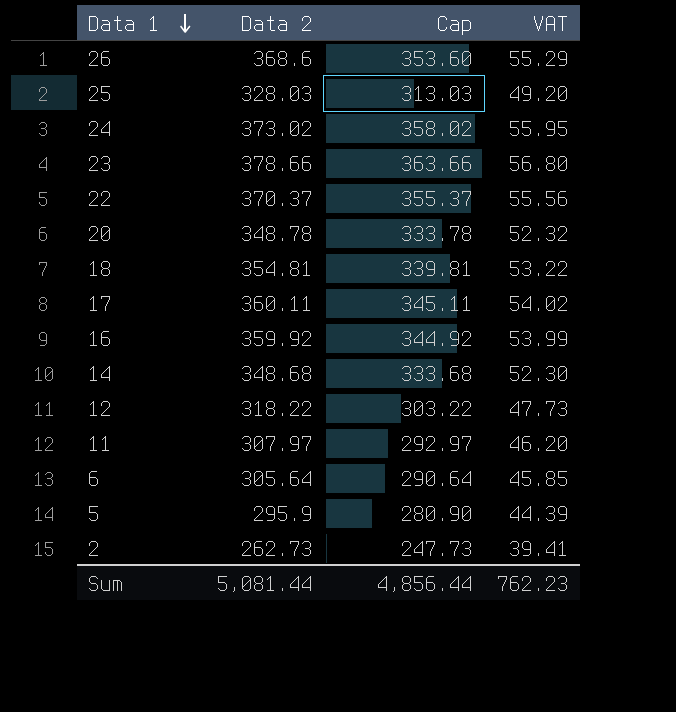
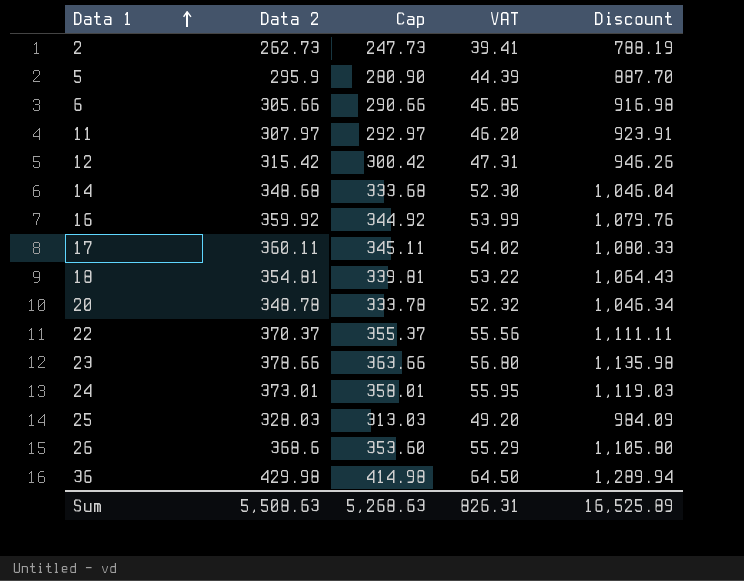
row order: Data 1 descending -> Data 1 ascending
column Discount | formula: none -> [Data 2] * 3
6 | Data 2: 305.64 -> 305.66
6 | Cap: 290.64 -> 290.66
12 | Data 2: 318.22 -> 315.42
12 | Cap: 303.22 -> 300.42
12 | VAT: 47.73 -> 47.31
24 | Data 2: 373.02 -> 373.01
24 | Cap: 358.02 -> 358.01
row 36: none -> 429.98 | 414.98 | 64.50 | 1,289.94
Sum | Data 2: 5,081.44 -> 5,508.63
Sum | Cap: 4,856.44 -> 5,268.63
Sum | VAT: 762.23 -> 826.31

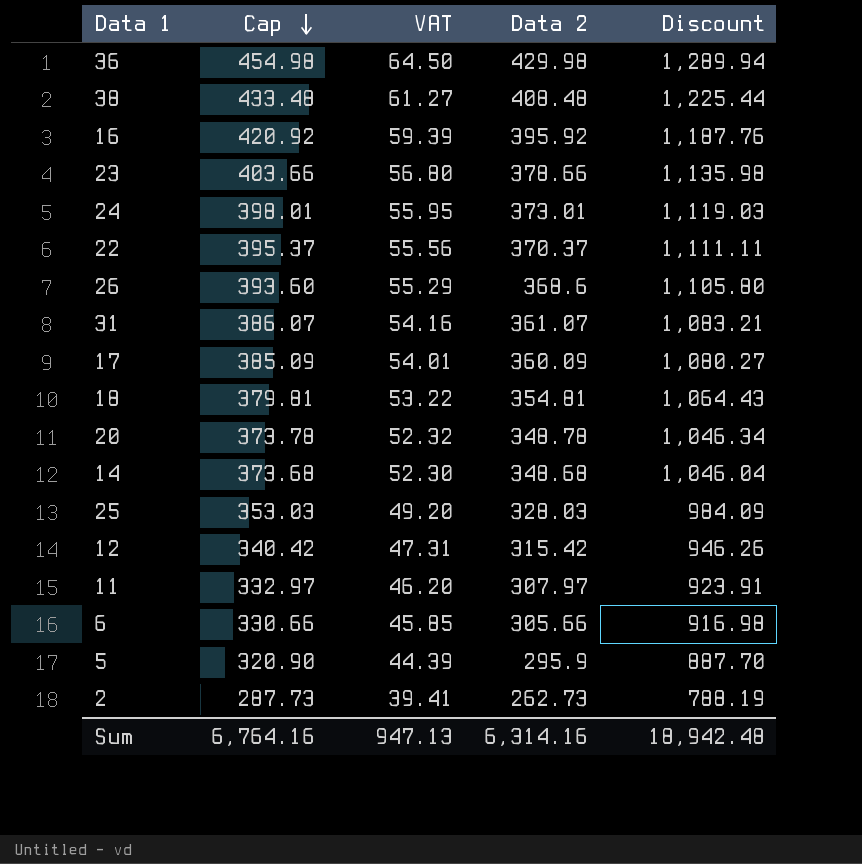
row order: Data 1 ascending -> Cap descending
column Cap | formula: [Data 2] - 15 -> [Data 2] + 25
column Data 2 | position: 2 -> 4
row 38: none -> 433.48 | 61.27 | 408.48 | 1,225.44
16 | VAT: 53.99 -> 59.39
16 | Data 2: 359.92 -> 395.92
16 | Discount: 1,079.76 -> 1,187.76
row 31: none -> 386.07 | 54.16 | 361.07 | 1,083.21
17 | VAT: 54.02 -> 54.01
17 | Data 2: 360.11 -> 360.09
17 | Discount: 1,080.33 -> 1,080.27
Sum | Cap: 5,268.63 -> 6,764.16
Sum | VAT: 826.31 -> 947.13
Sum | Data 2: 5,508.63 -> 6,314.16
Sum | Discount: 16,525.89 -> 18,942.48

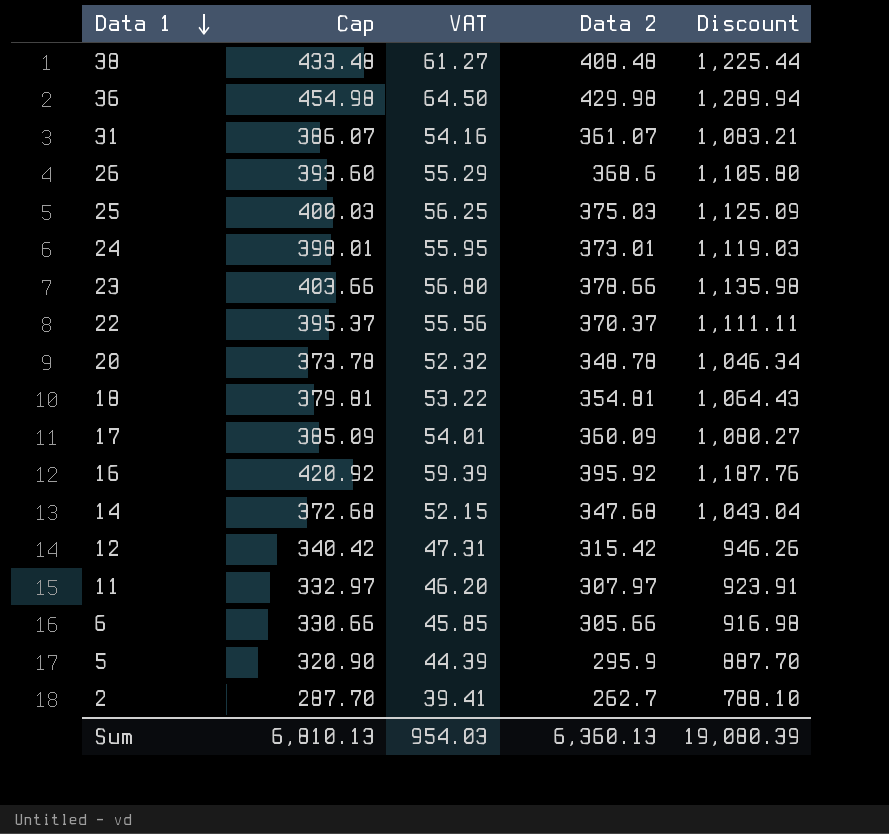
row order: Cap descending -> Data 1 descending
25 | Cap: 353.03 -> 400.03
25 | VAT: 49.20 -> 56.25
25 | Data 2: 328.03 -> 375.03
25 | Discount: 984.09 -> 1,125.09
14 | Cap: 373.68 -> 372.68
14 | VAT: 52.30 -> 52.15
14 | Data 2: 348.68 -> 347.68
14 | Discount: 1,046.04 -> 1,043.04
2 | Cap: 287.73 -> 287.70
2 | Data 2: 262.73 -> 262.7
2 | Discount: 788.19 -> 788.10
Sum | Cap: 6,764.16 -> 6,810.13
Sum | VAT: 947.13 -> 954.03
Sum | Data 2: 6,314.16 -> 6,360.13
Sum | Discount: 18,942.48 -> 19,080.39

